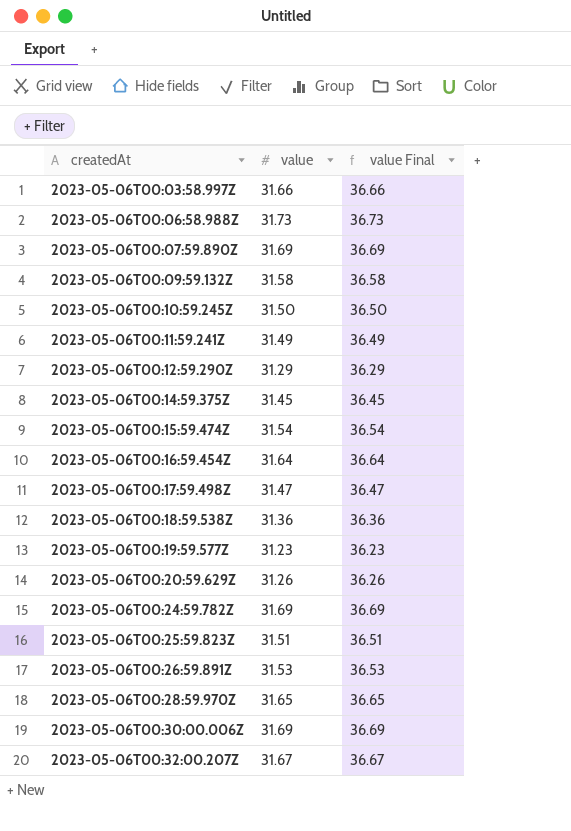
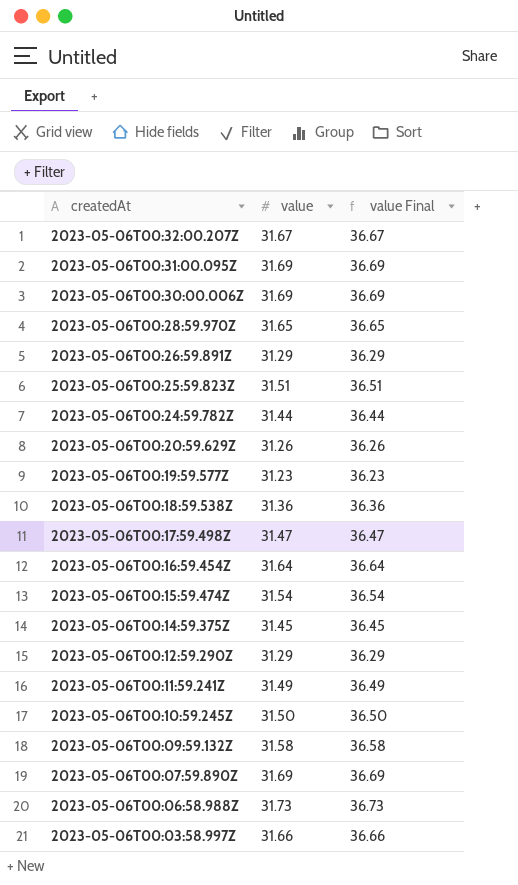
row order: createdAt ascending -> createdAt descending
row 2023-05-06T00:31:00.095Z: none -> 31.69 | 36.69
2023-05-06T00:26:59.891Z | value: 31.53 -> 31.29
2023-05-06T00:26:59.891Z | value Final: 36.53 -> 36.29
2023-05-06T00:24:59.782Z | value: 31.69 -> 31.44
2023-05-06T00:24:59.782Z | value Final: 36.69 -> 36.44

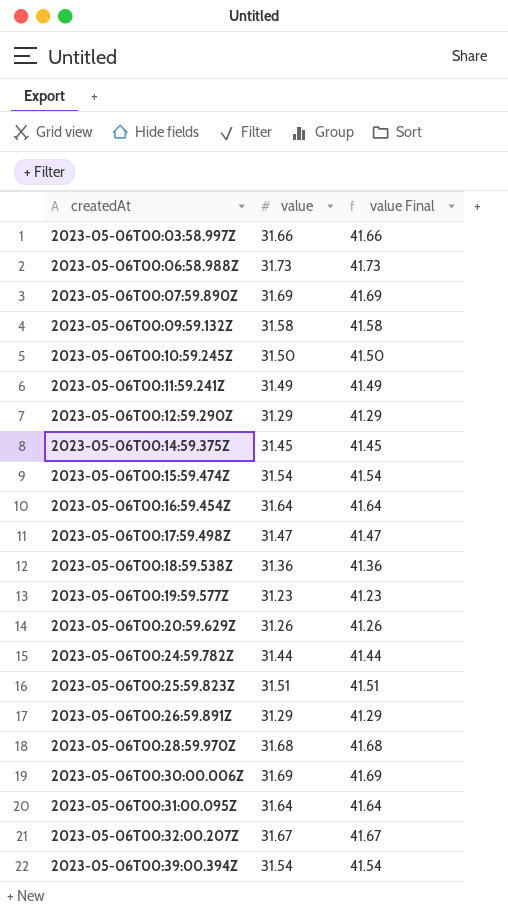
row order: createdAt descending -> createdAt ascending
column value Final | formula: [value] + 5 -> [value] + 10
2023-05-06T00:28:59.970Z | value: 31.65 -> 31.68
2023-05-06T00:31:00.095Z | value: 31.69 -> 31.64
row 2023-05-06T00:39:00.394Z: none -> 31.54 | 41.54

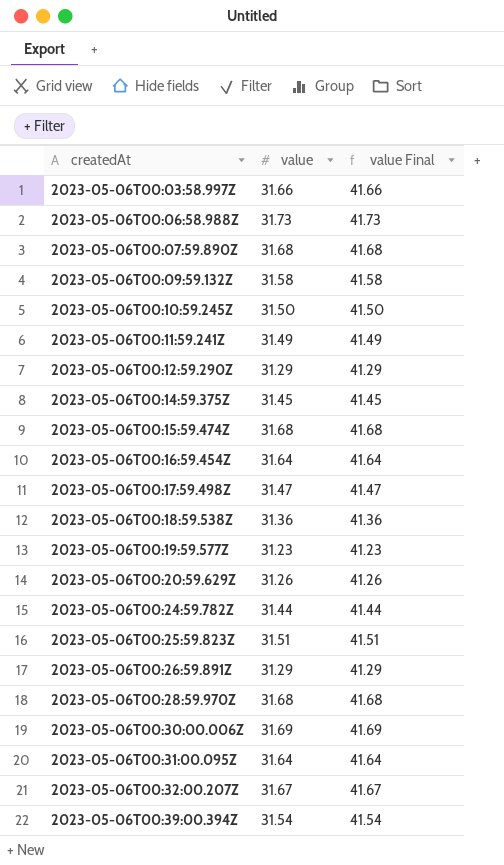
2023-05-06T00:07:59.890Z | value: 31.69 -> 31.68
2023-05-06T00:07:59.890Z | value Final: 41.69 -> 41.68
2023-05-06T00:15:59.474Z | value: 31.54 -> 31.68
2023-05-06T00:15:59.474Z | value Final: 41.54 -> 41.68

